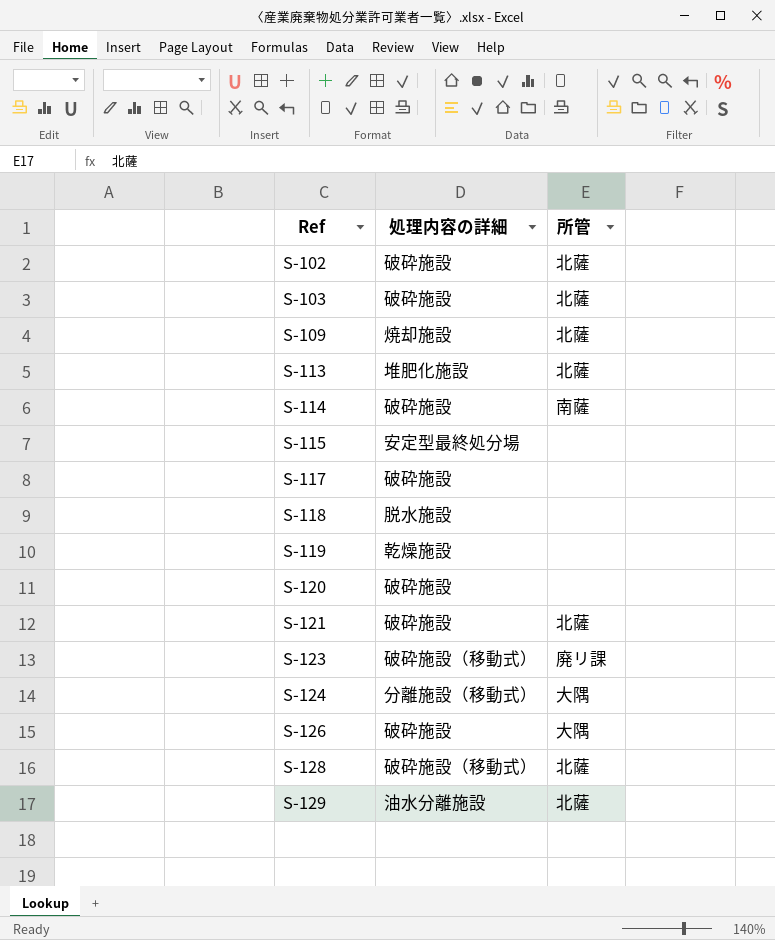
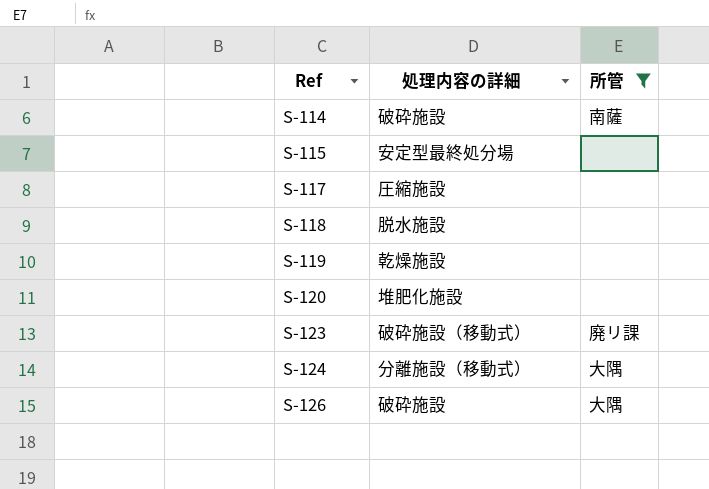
filter: none -> 所管 != 北薩
S-117 | 処理内容の詳細: 破砕施設 -> 圧縮施設
S-120 | 処理内容の詳細: 破砕施設 -> 堆肥化施設

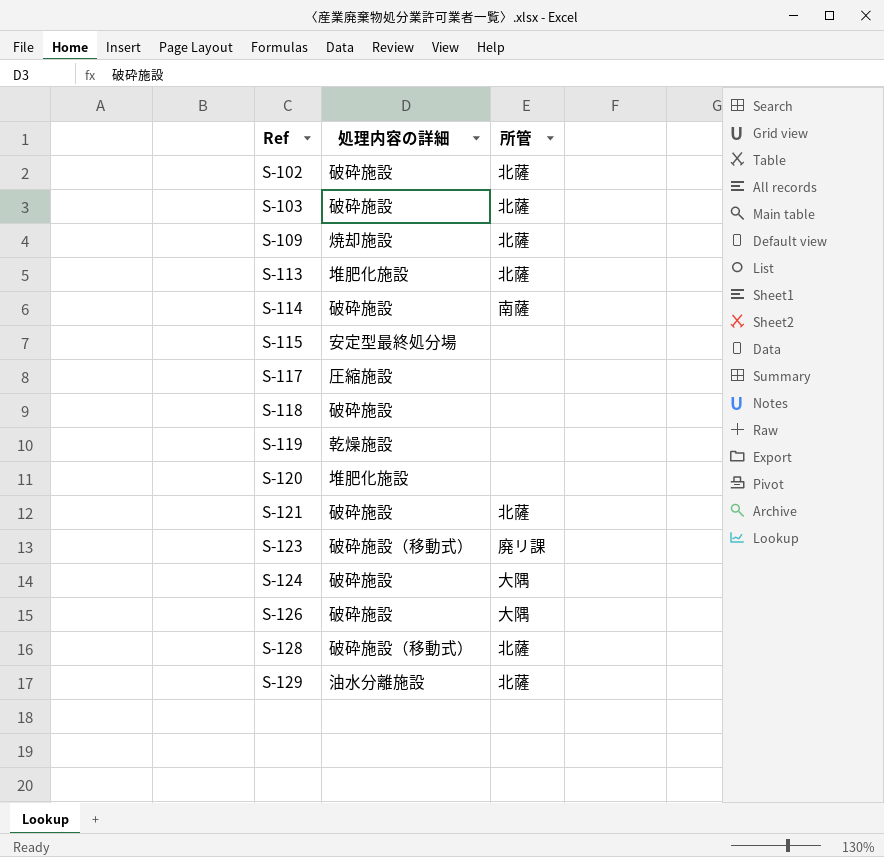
filter: 所管 != 北薩 -> none
S-118 | 処理内容の詳細: 脱水施設 -> 破砕施設
S-124 | 処理内容の詳細: 分離施設（移動式） -> 破砕施設

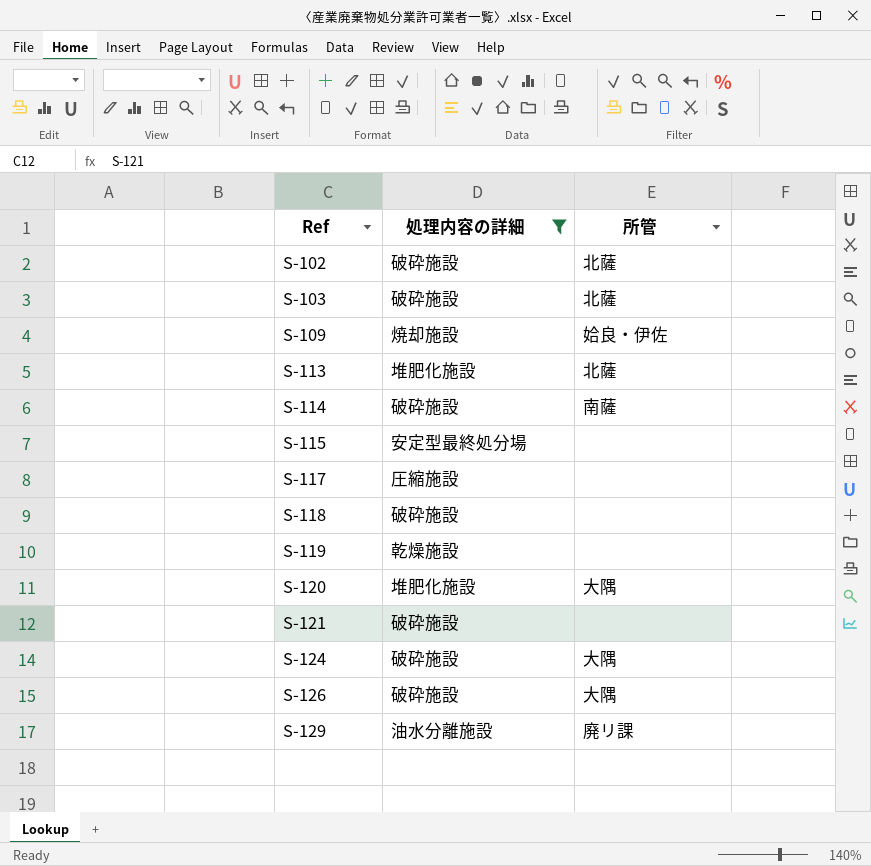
filter: none -> 処理内容の詳細 != 破砕施設（移動式）
S-109 | 所管: 北薩 -> 姶良・伊佐
S-120 | 所管: none -> 大隅
S-121 | 所管: 北薩 -> none
S-129 | 所管: 北薩 -> 廃リ課

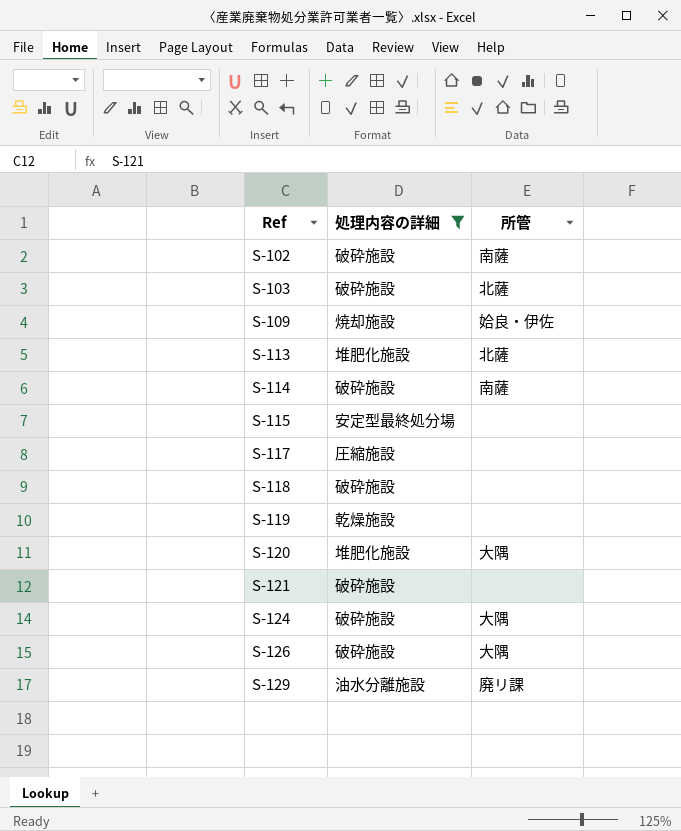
S-102 | 所管: 北薩 -> 南薩

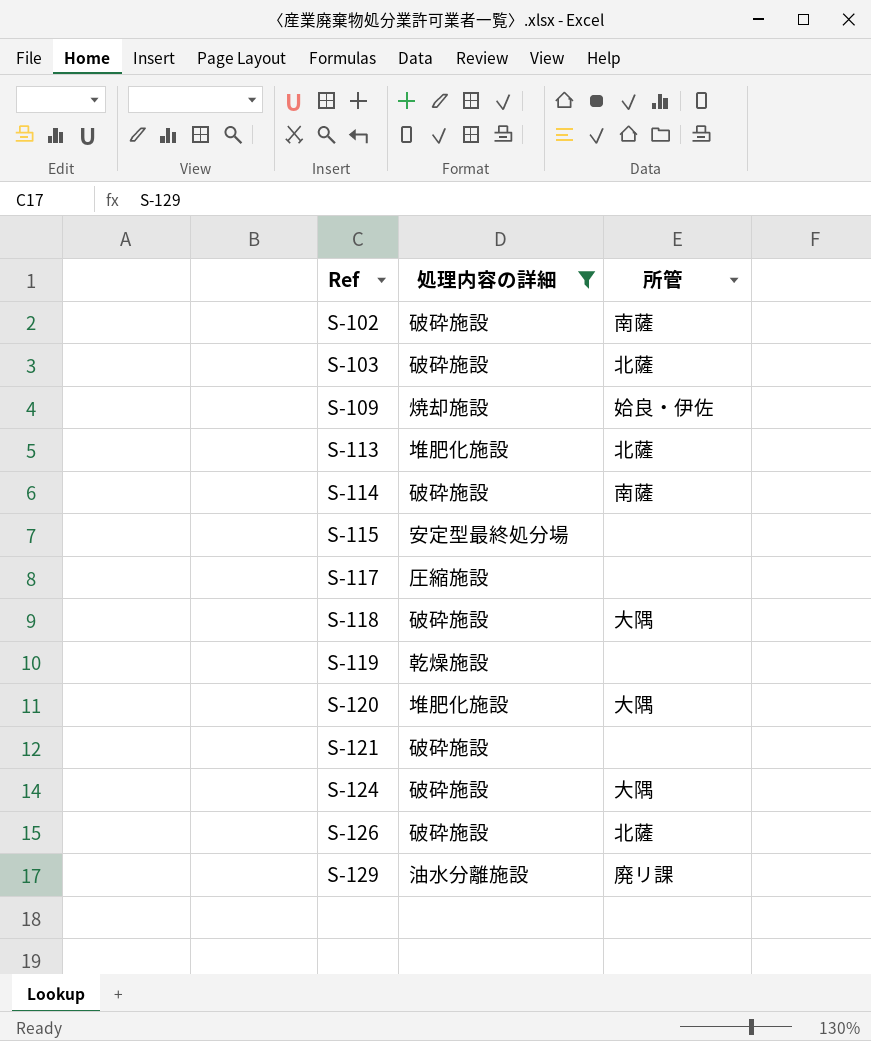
S-118 | 所管: none -> 大隅
S-126 | 所管: 大隅 -> 北薩

